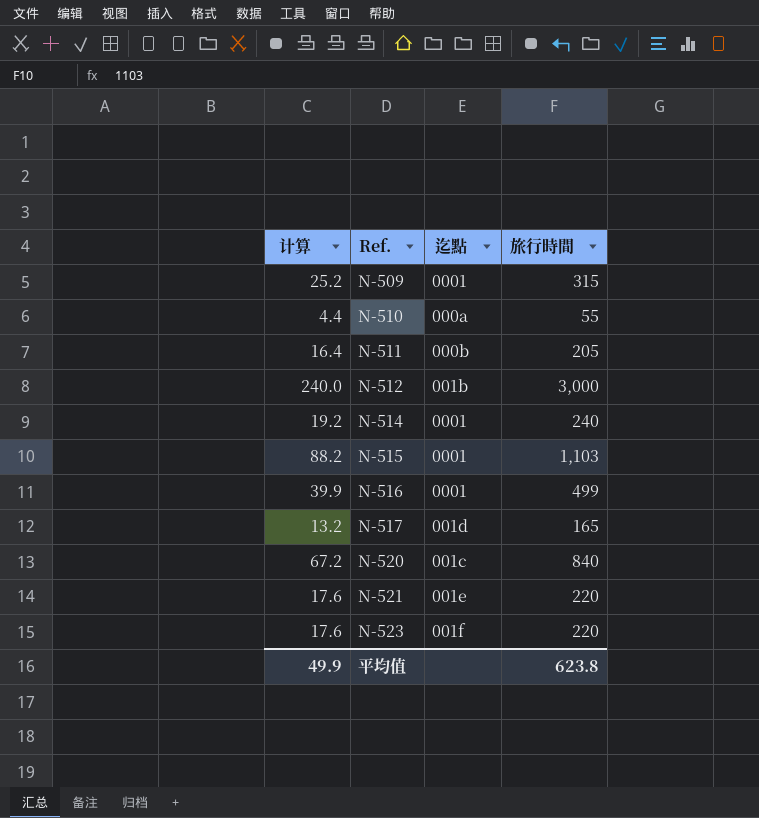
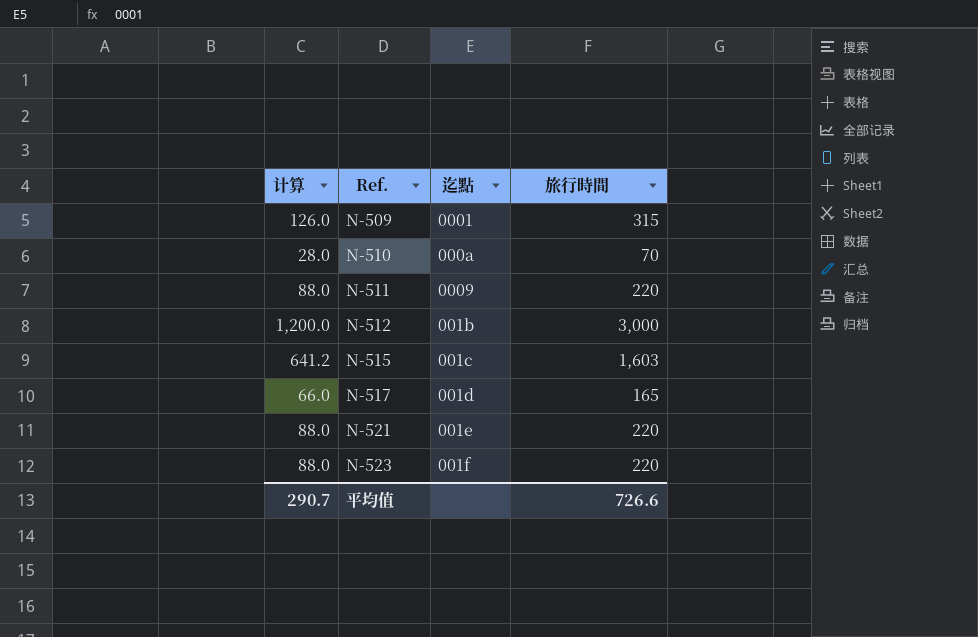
column 计算 | formula: [旅行時間] * 0.08 -> [旅行時間] * 0.4
row N-514: 19.2 | 0001 | 240 -> none
row N-516: 39.9 | 0001 | 499 -> none
row N-520: 67.2 | 001c | 840 -> none
N-510 | 旅行時間: 55 -> 70
N-511 | 迄點: 000b -> 0009
N-511 | 旅行時間: 205 -> 220
N-515 | 迄點: 0001 -> 001c
N-515 | 旅行時間: 1,103 -> 1,603
平均值 | 计算: 49.9 -> 290.7
平均值 | 旅行時間: 623.8 -> 726.6

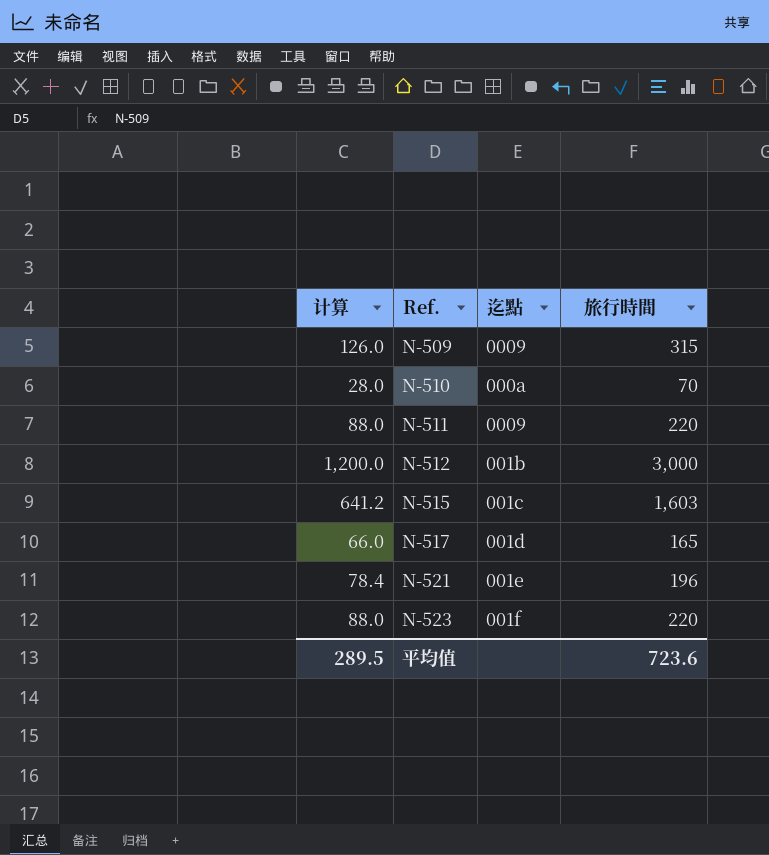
N-509 | 迄點: 0001 -> 0009
N-521 | 计算: 88.0 -> 78.4
N-521 | 旅行時間: 220 -> 196
平均值 | 计算: 290.7 -> 289.5
平均值 | 旅行時間: 726.6 -> 723.6

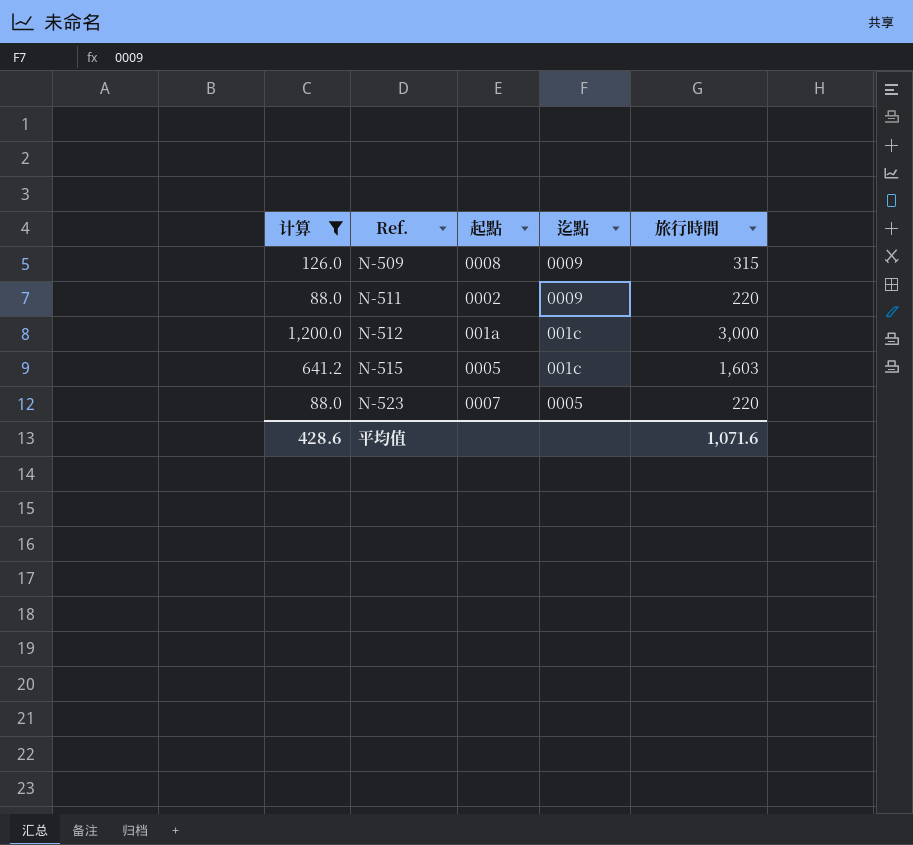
filter: none -> 计算 >= 88.0
column 起點 | position: none -> 3
N-512 | 迄點: 001b -> 001c
N-523 | 迄點: 001f -> 0005
平均值 | 计算: 289.5 -> 428.6
平均值 | 旅行時間: 723.6 -> 1,071.6

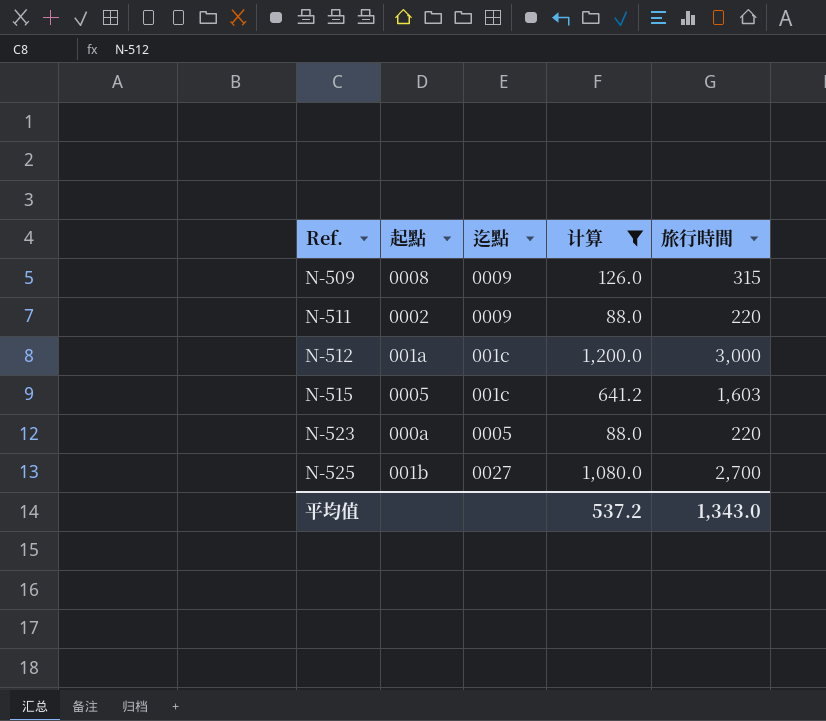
column 计算 | position: 1 -> 4
N-523 | 起點: 0007 -> 000a
row N-525: none -> 001b | 0027 | 1,080.0 | 2,700
平均值 | 计算: 428.6 -> 537.2
平均值 | 旅行時間: 1,071.6 -> 1,343.0

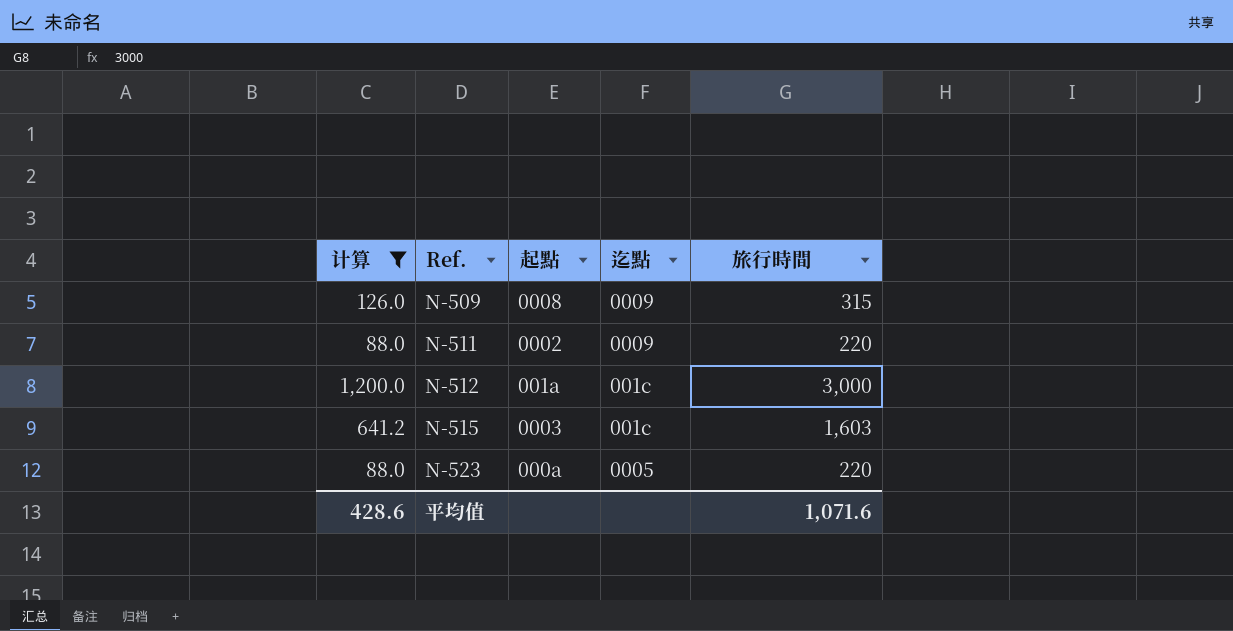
column 计算 | position: 4 -> 1
row N-525: 001b | 0027 | 1,080.0 | 2,700 -> none
N-515 | 起點: 0005 -> 0003
平均值 | 计算: 537.2 -> 428.6
平均值 | 旅行時間: 1,343.0 -> 1,071.6

